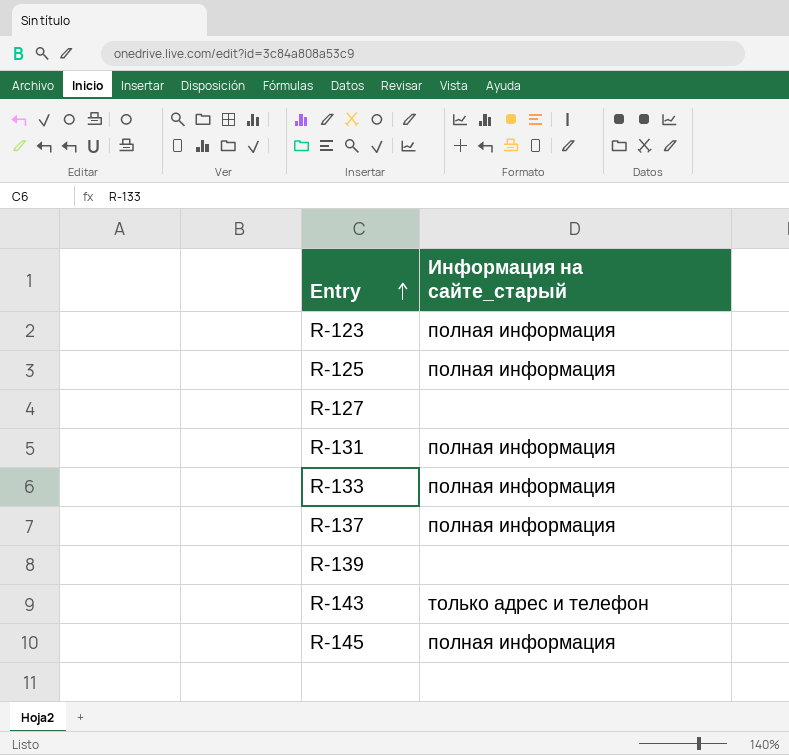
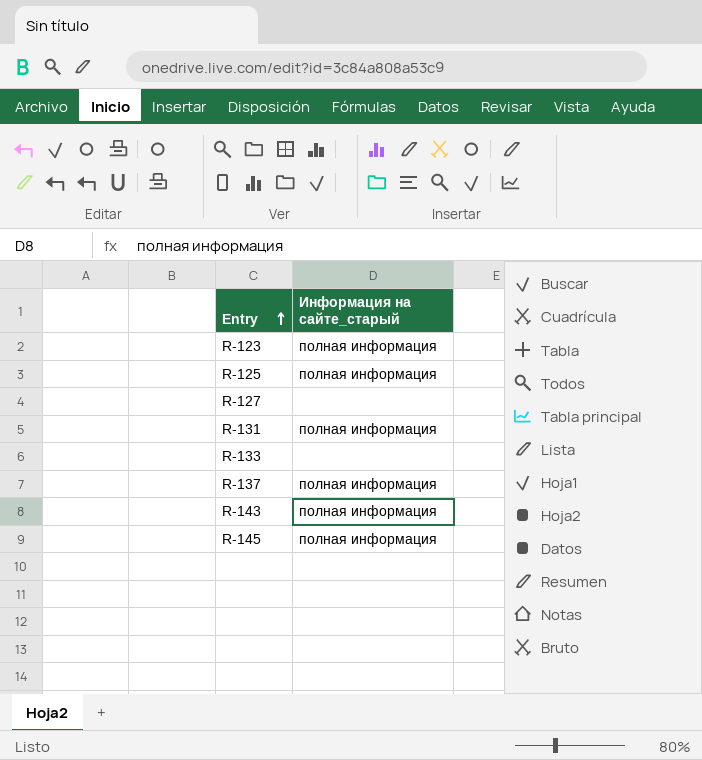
row R-139: none -> none
R-133 | Информация на сайте_старый: полная информация -> none
R-143 | Информация на сайте_старый: только адрес и телефон -> полная информация

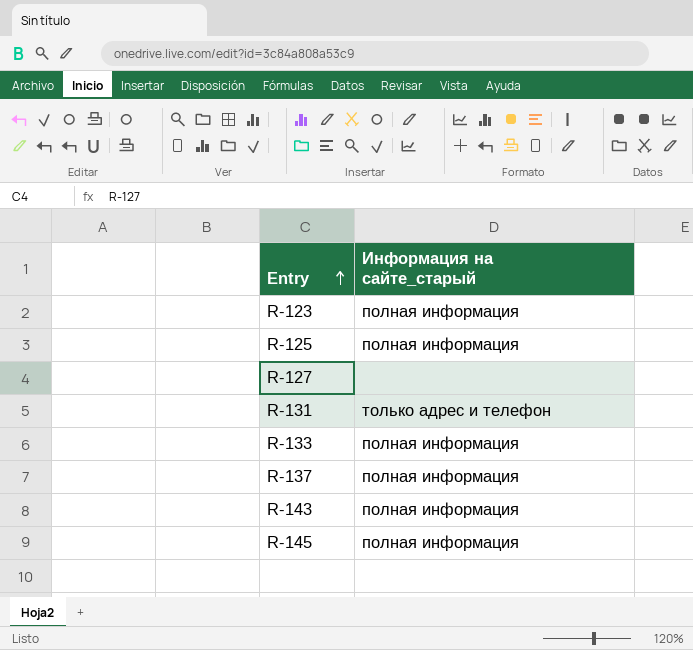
R-131 | Информация на сайте_старый: полная информация -> только адрес и телефон
R-133 | Информация на сайте_старый: none -> полная информация

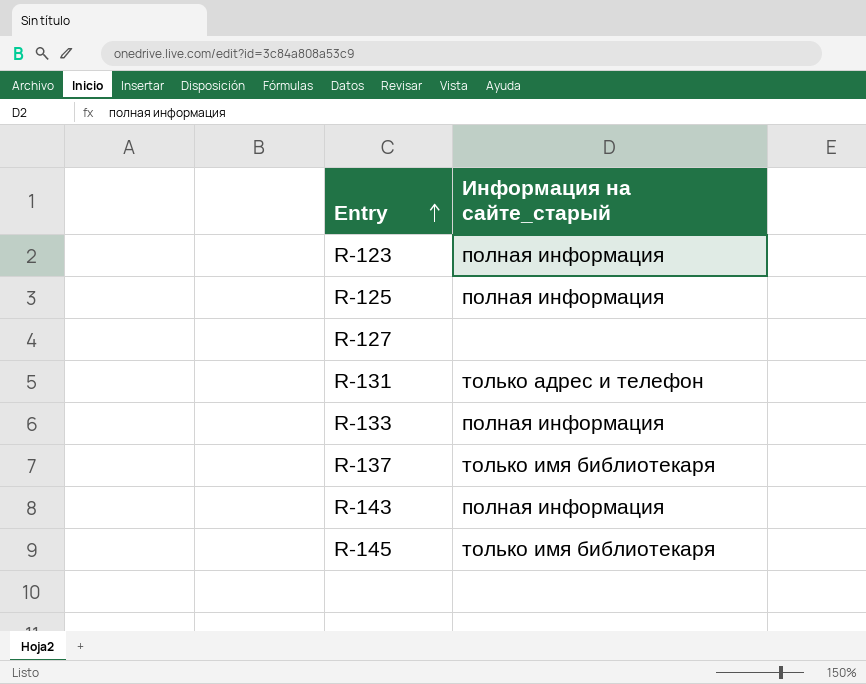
R-137 | Информация на сайте_старый: полная информация -> только имя библиотекаря
R-145 | Информация на сайте_старый: полная информация -> только имя библиотекаря

